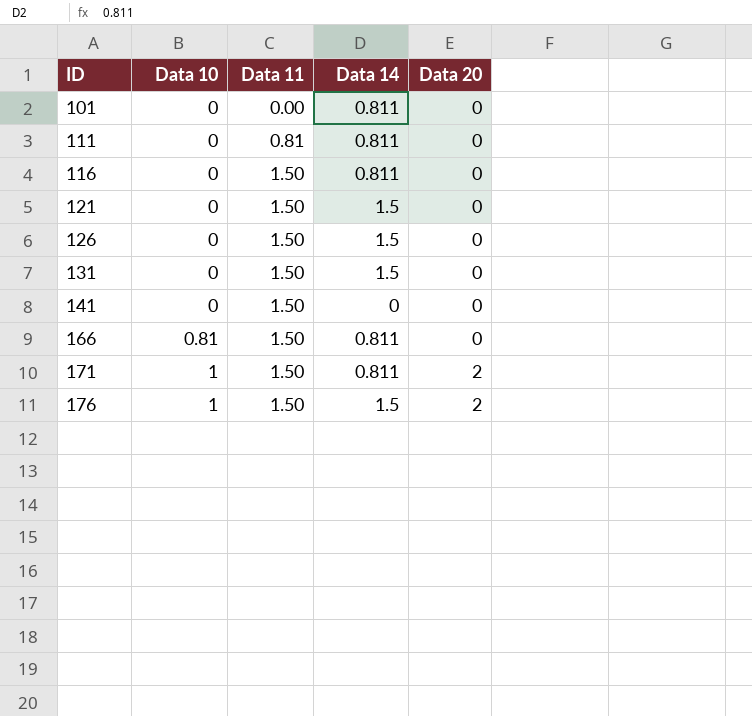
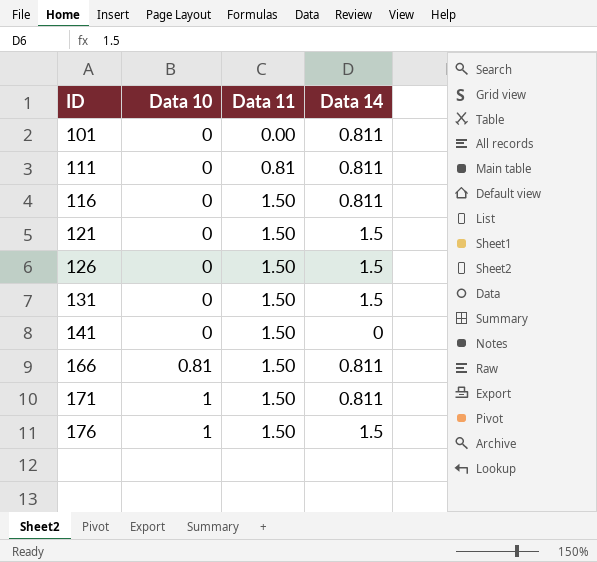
column Data 20 | position: 5 -> none

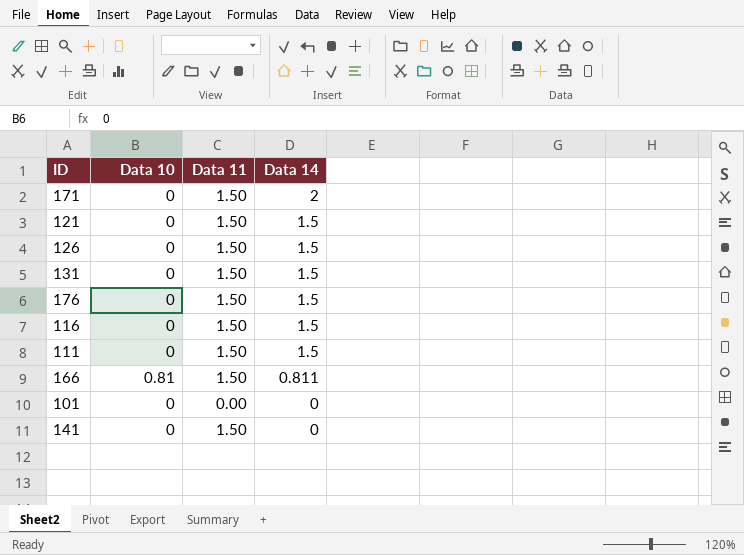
row order: ID ascending -> Data 14 descending
171 | Data 10: 1 -> 0
171 | Data 14: 0.811 -> 2
176 | Data 10: 1 -> 0
116 | Data 14: 0.811 -> 1.5
111 | Data 11: 0.81 -> 1.50
111 | Data 14: 0.811 -> 1.5
101 | Data 14: 0.811 -> 0

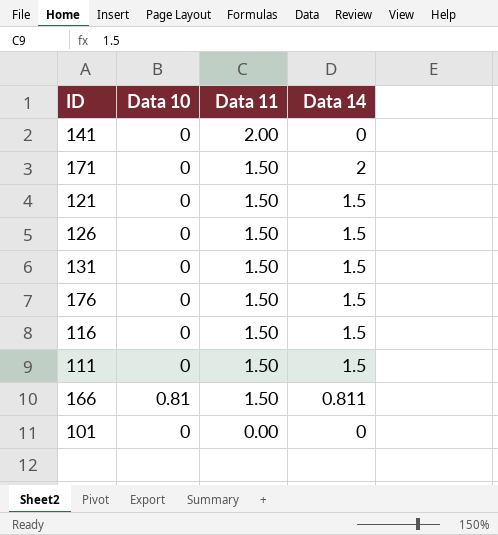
row order: Data 14 descending -> Data 11 descending
141 | Data 11: 1.50 -> 2.00

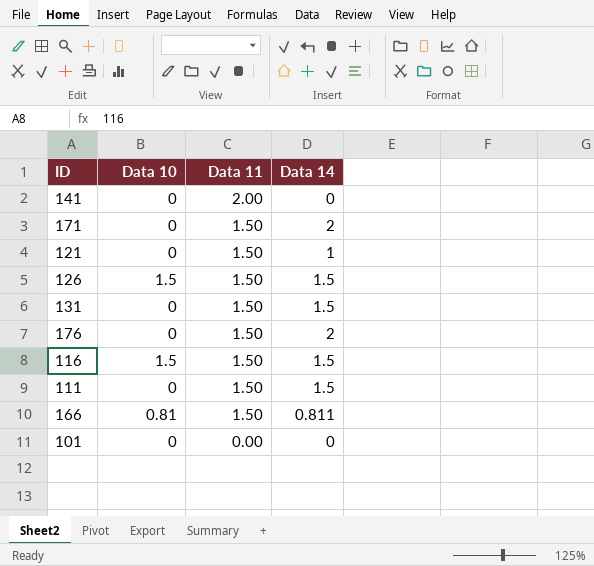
121 | Data 14: 1.5 -> 1
126 | Data 10: 0 -> 1.5
176 | Data 14: 1.5 -> 2
116 | Data 10: 0 -> 1.5

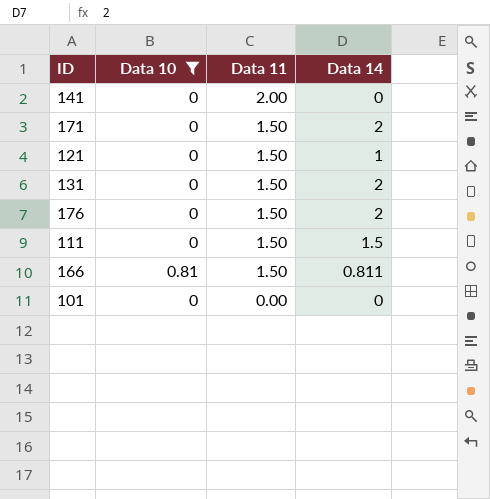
filter: none -> Data 10 != 1.5
131 | Data 14: 1.5 -> 2

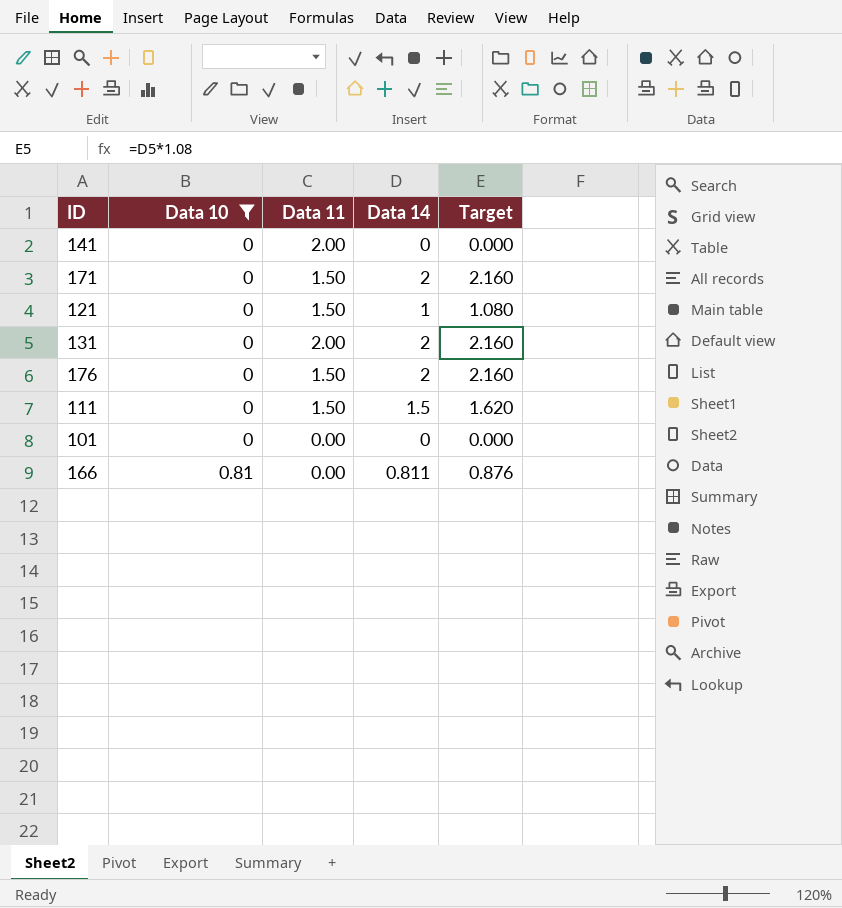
row order: Data 11 descending -> Data 10 ascending
column Target | formula: none -> [Data 14] * 1.08
131 | Data 11: 1.50 -> 2.00
166 | Data 11: 1.50 -> 0.00

